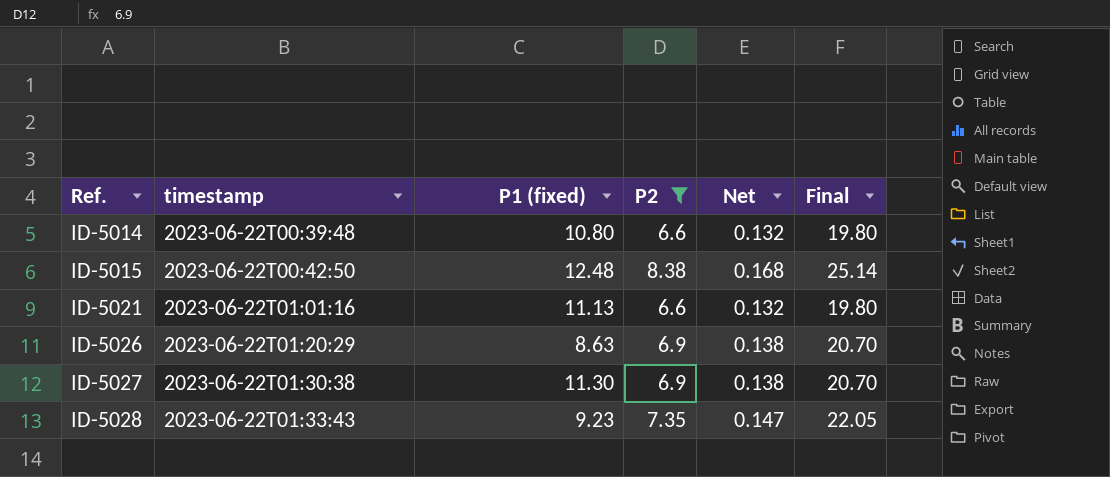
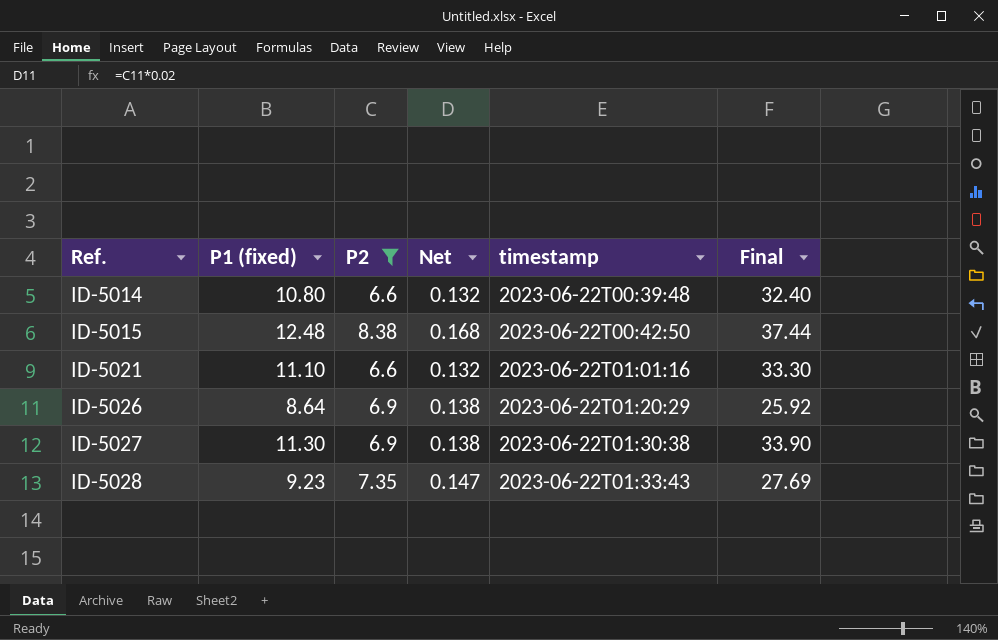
column timestamp | position: 2 -> 5
column Final | formula: [P2] * 3 -> [P1 (fixed)] * 3
ID-5021 | P1 (fixed): 11.13 -> 11.10
ID-5026 | P1 (fixed): 8.63 -> 8.64

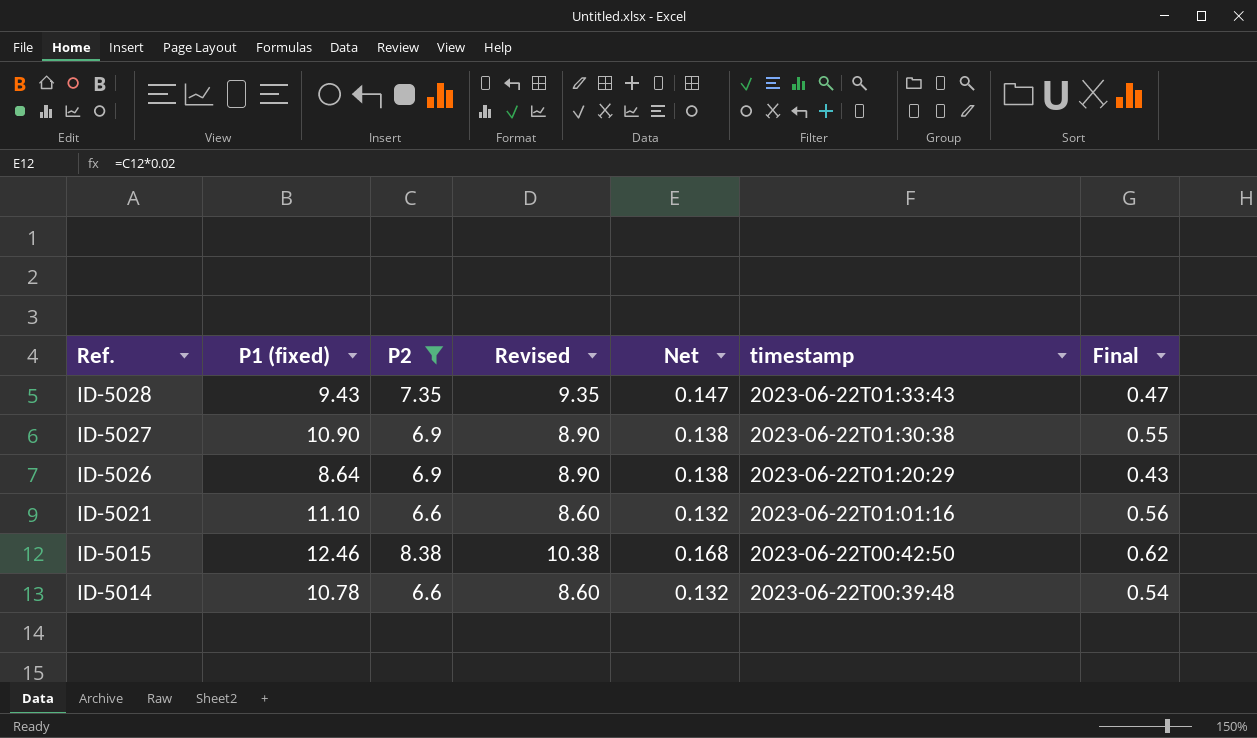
row order: Ref. ascending -> Ref. descending
column Revised | formula: none -> [P2] + 2
column Final | formula: [P1 (fixed)] * 3 -> [P1 (fixed)] * 0.05
ID-5028 | P1 (fixed): 9.23 -> 9.43
ID-5027 | P1 (fixed): 11.30 -> 10.90
ID-5015 | P1 (fixed): 12.48 -> 12.46
ID-5014 | P1 (fixed): 10.80 -> 10.78

